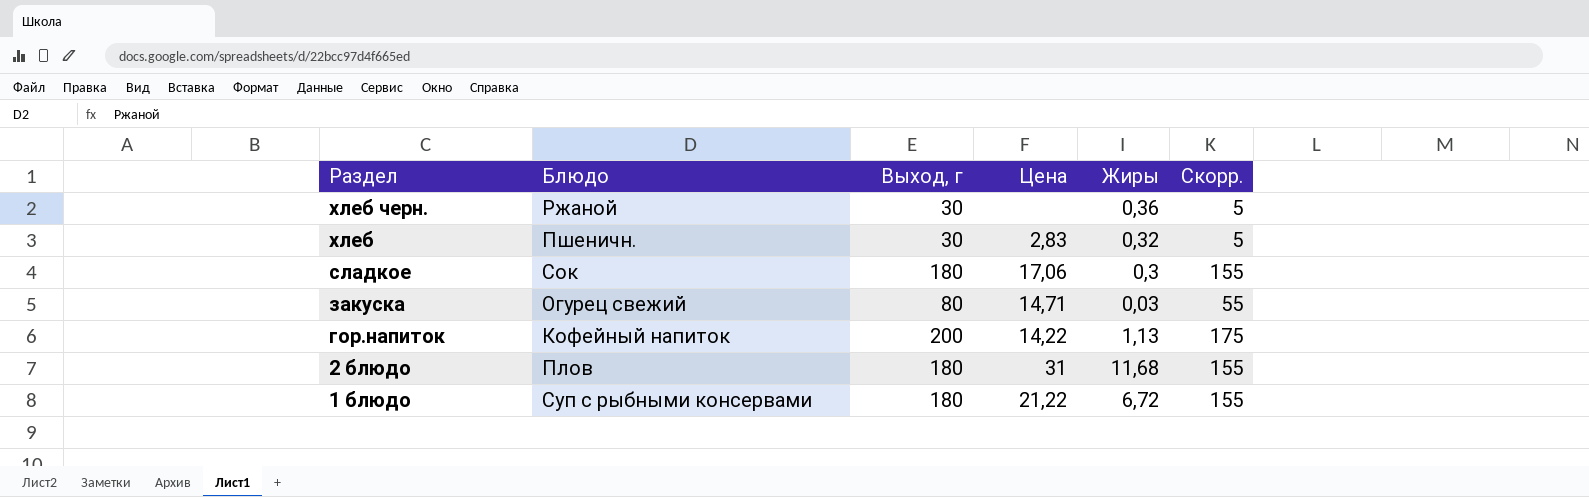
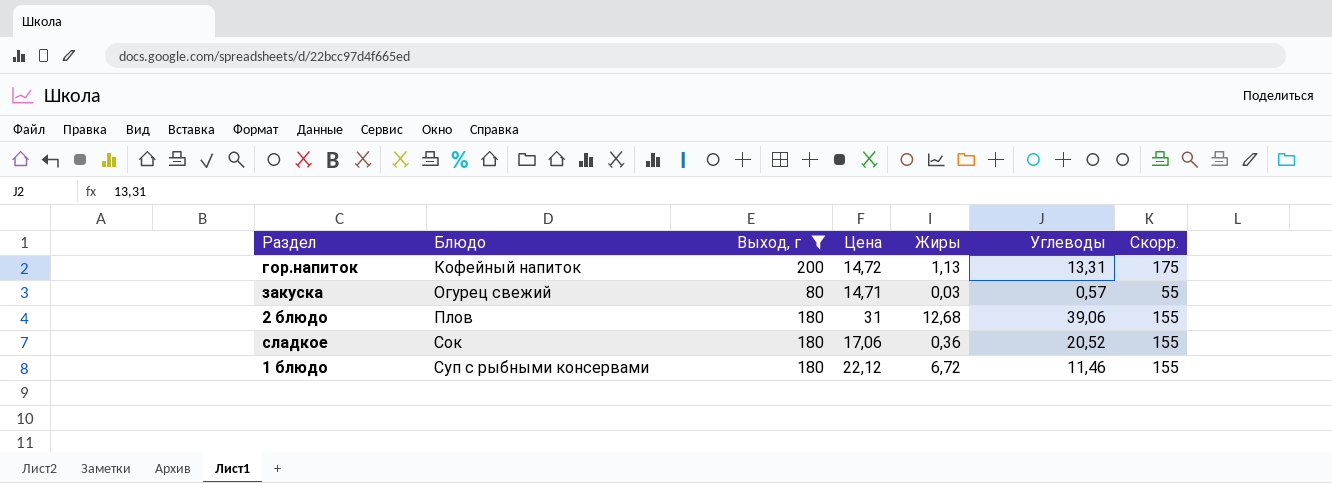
filter: none -> Выход, г != 30
row order: Раздел descending -> Блюдо ascending
column Углеводы | position: none -> 6
гор.напиток | Цена: 14,22 -> 14,72
2 блюдо | Жиры: 11,68 -> 12,68
сладкое | Жиры: 0,3 -> 0,36
1 блюдо | Цена: 21,22 -> 22,12

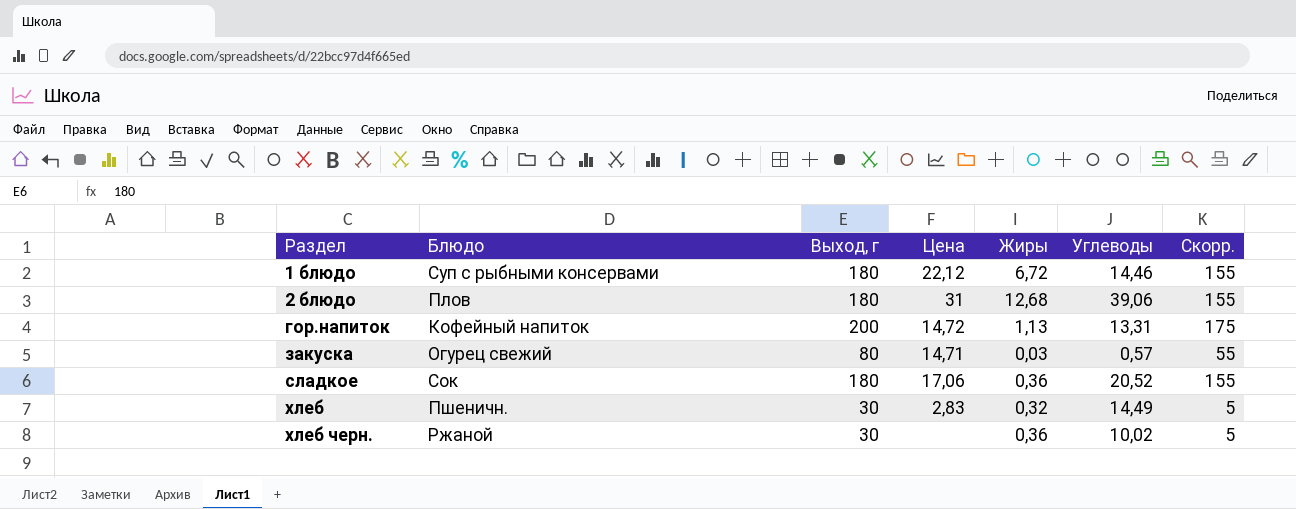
filter: Выход, г != 30 -> none
row order: Блюдо ascending -> Раздел ascending
1 блюдо | Углеводы: 11,46 -> 14,46

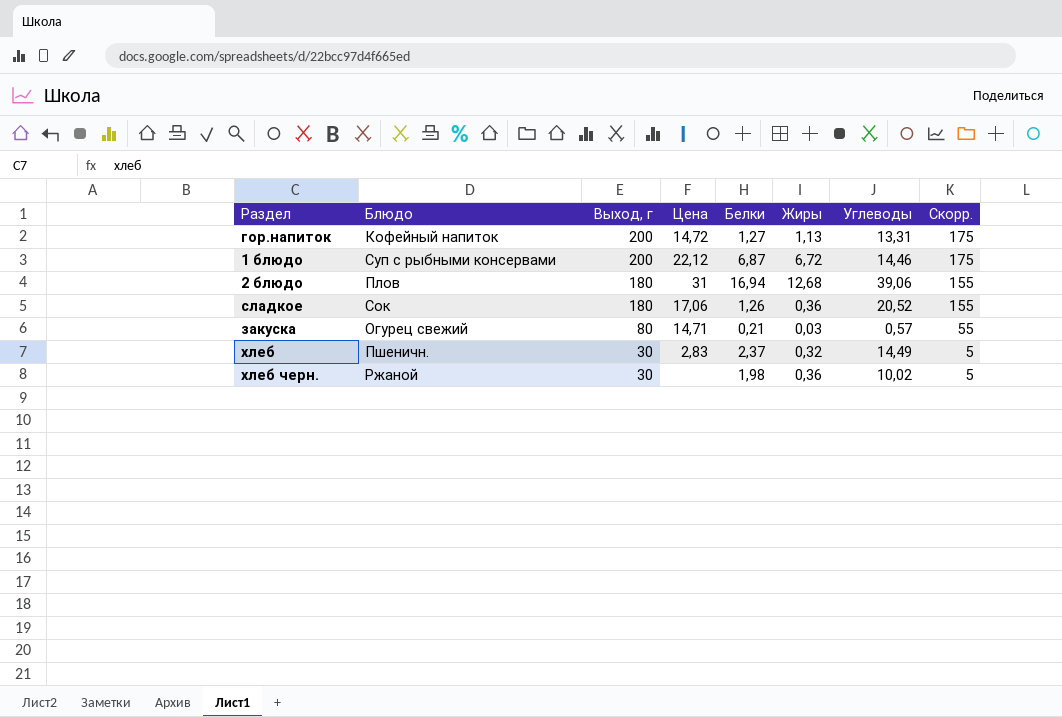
row order: Раздел ascending -> Выход, г descending
column Белки | position: none -> 5
1 блюдо | Выход, г: 180 -> 200
1 блюдо | Скорр.: 155 -> 175

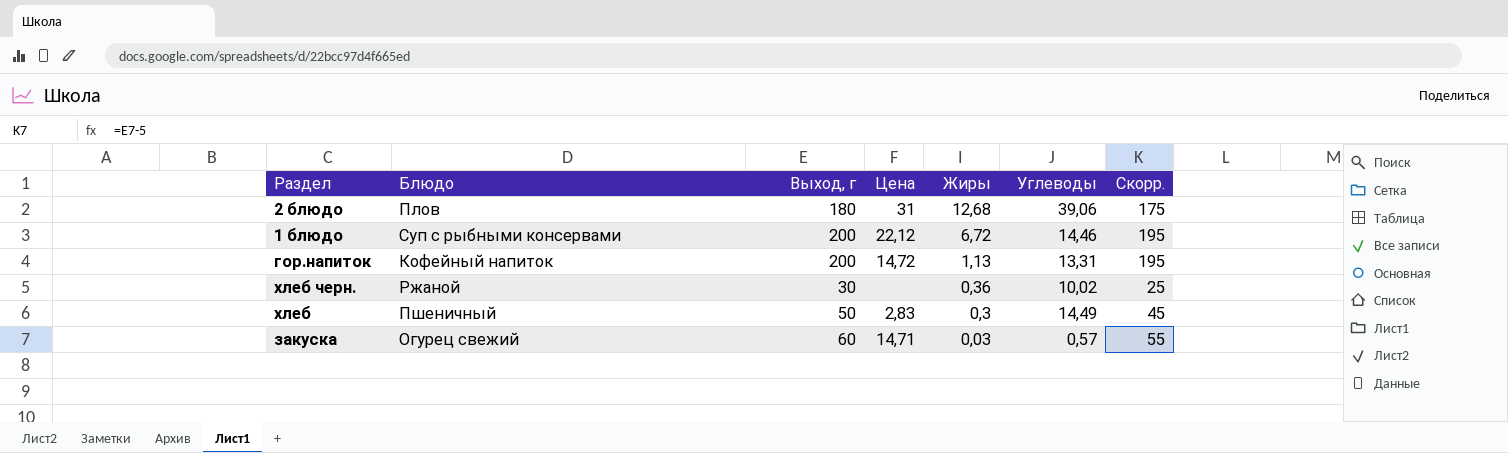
row order: Выход, г descending -> Жиры descending
column Белки | position: 5 -> none
column Скорр. | formula: [Выход, г] - 25 -> [Выход, г] - 5
row сладкое: Сок | 180 | 17,06 | 1,26 | 0,36 | 20,52 | 155 -> none
хлеб | Блюдо: Пшеничн. -> Пшеничный
хлеб | Выход, г: 30 -> 50
хлеб | Жиры: 0,32 -> 0,3
закуска | Выход, г: 80 -> 60

